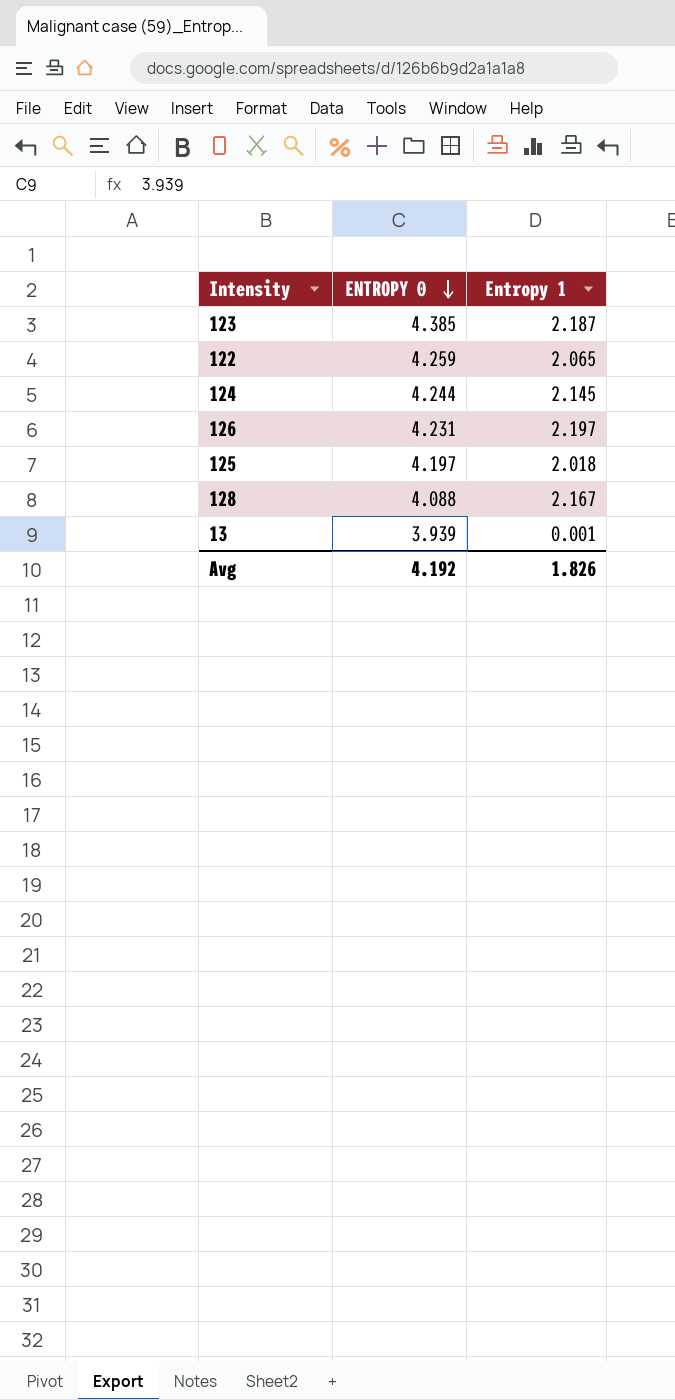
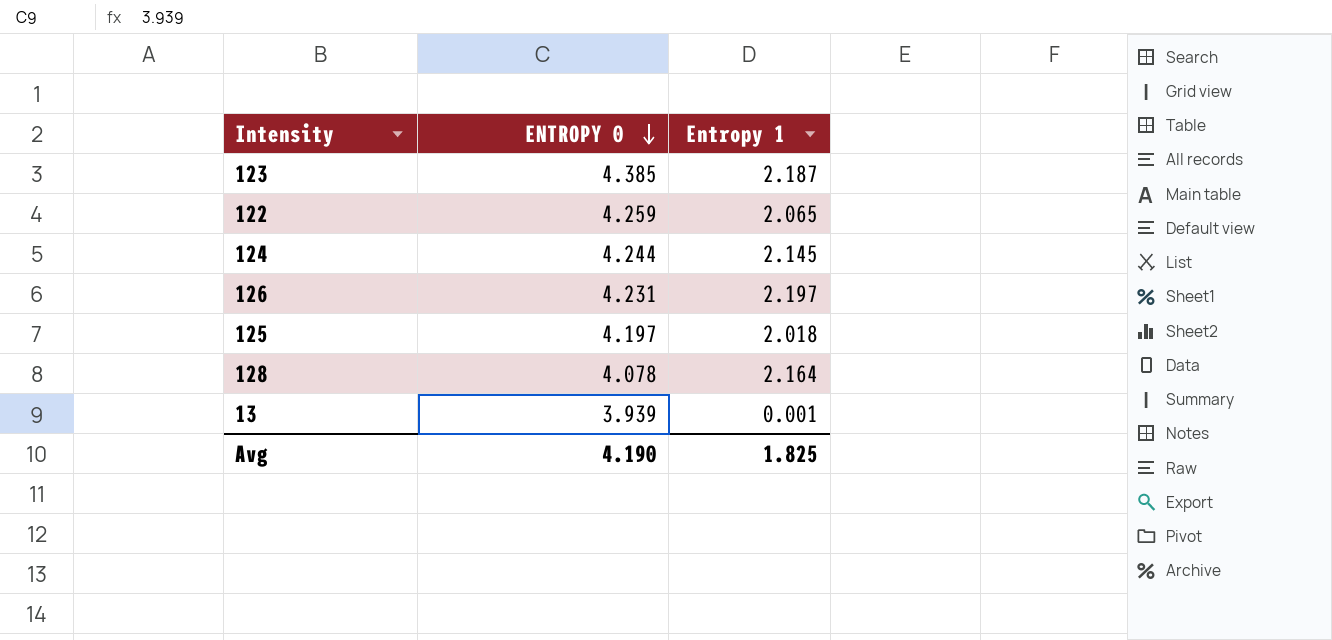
128 | ENTROPY 0: 4.088 -> 4.078
128 | Entropy 1: 2.167 -> 2.164
Avg | ENTROPY 0: 4.192 -> 4.190
Avg | Entropy 1: 1.826 -> 1.825

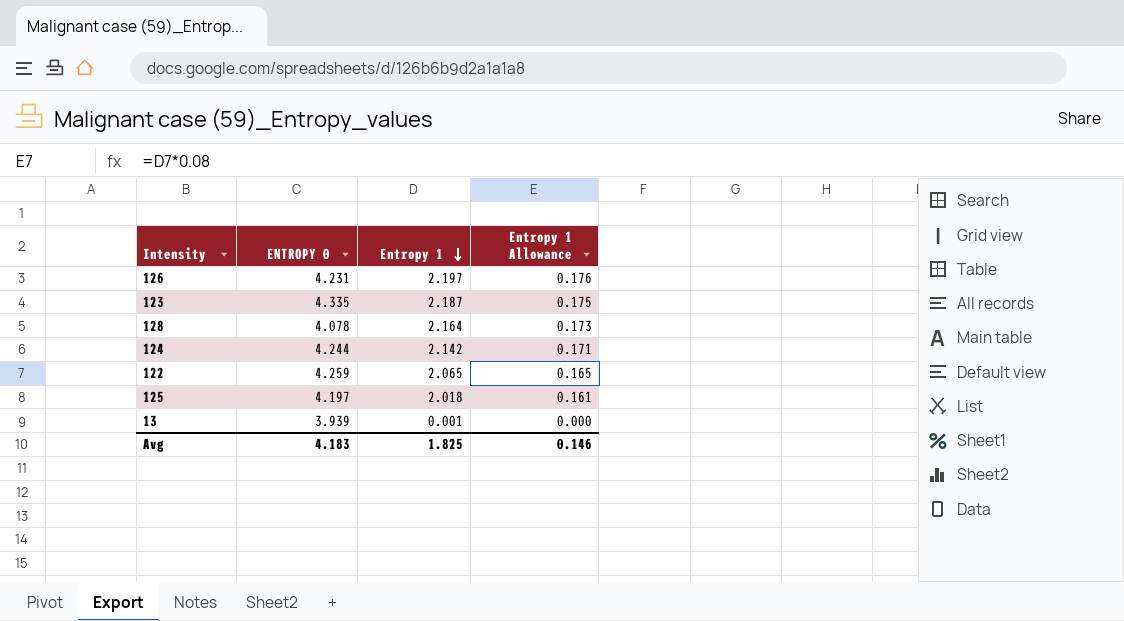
row order: ENTROPY 0 descending -> Entropy 1 descending
column Entropy 1 Allowance | formula: none -> [Entropy 1] * 0.08
123 | ENTROPY 0: 4.385 -> 4.335
124 | Entropy 1: 2.145 -> 2.142
Avg | ENTROPY 0: 4.190 -> 4.183

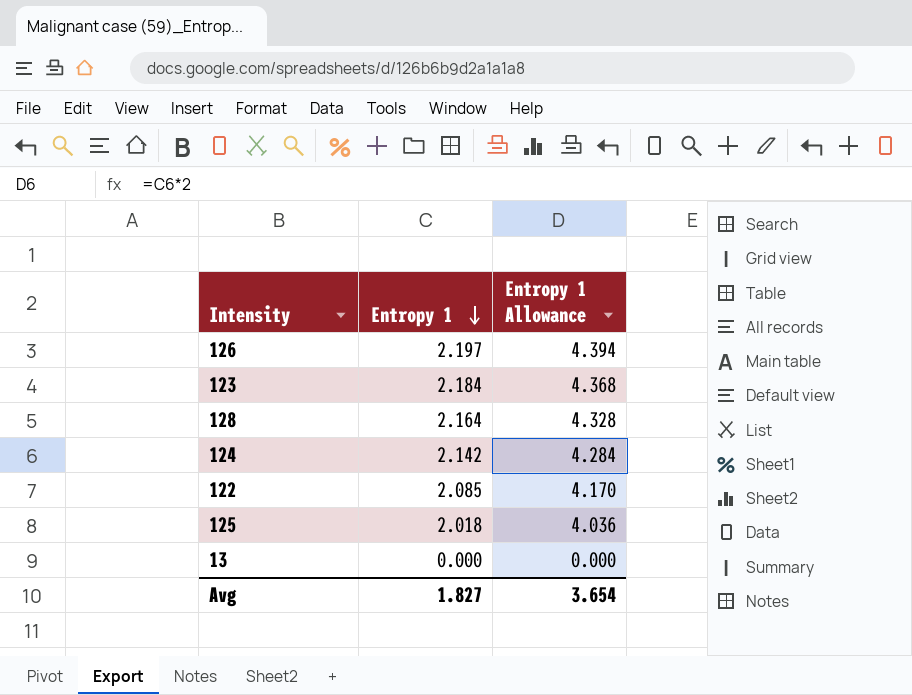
column ENTROPY 0 | position: 2 -> none
column Entropy 1 Allowance | formula: [Entropy 1] * 0.08 -> [Entropy 1] * 2
123 | Entropy 1: 2.187 -> 2.184
122 | Entropy 1: 2.065 -> 2.085
13 | Entropy 1: 0.001 -> 0.000
Avg | Entropy 1: 1.825 -> 1.827
Avg | Entropy 1 Allowance: 0.146 -> 3.654

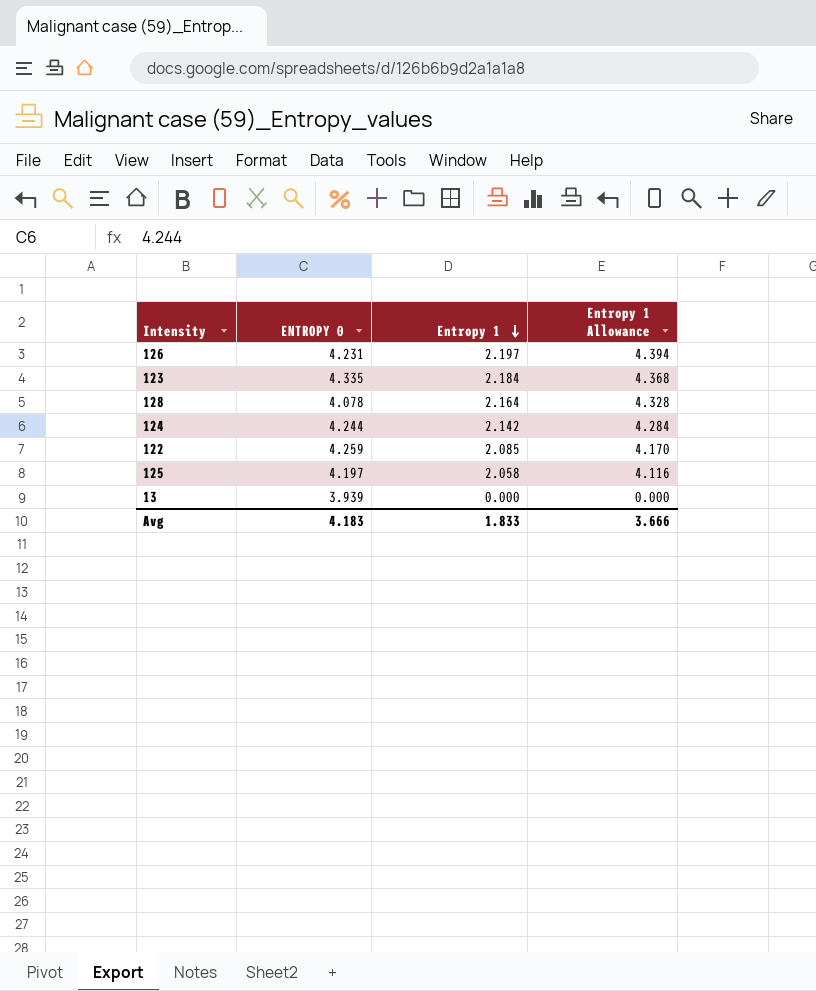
column ENTROPY 0 | position: none -> 2
125 | Entropy 1: 2.018 -> 2.058
125 | Entropy 1 Allowance: 4.036 -> 4.116
Avg | Entropy 1: 1.827 -> 1.833
Avg | Entropy 1 Allowance: 3.654 -> 3.666

